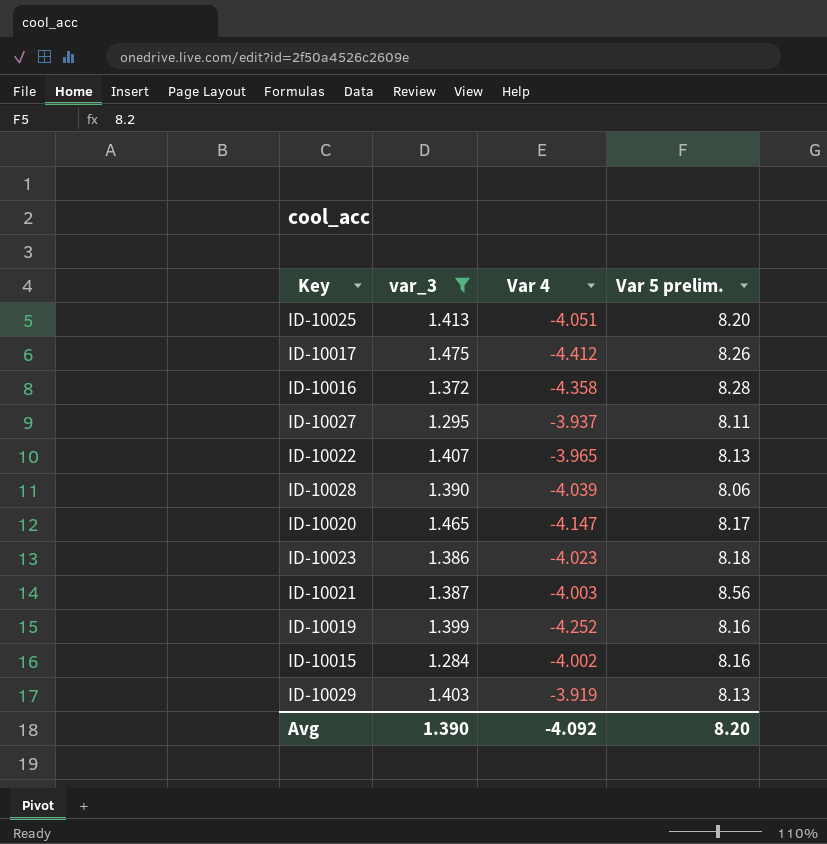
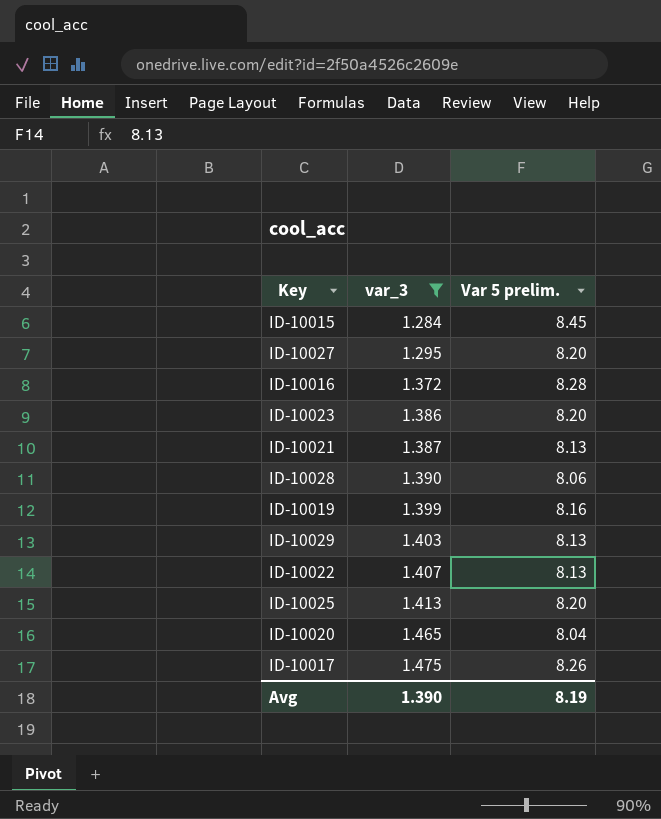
row order: none -> var_3 ascending
column Var 4 | position: 3 -> none
ID-10015 | Var 5 prelim.: 8.16 -> 8.45
ID-10027 | Var 5 prelim.: 8.11 -> 8.20
ID-10023 | Var 5 prelim.: 8.18 -> 8.20
ID-10021 | Var 5 prelim.: 8.56 -> 8.13
ID-10020 | Var 5 prelim.: 8.17 -> 8.04
Avg | Var 5 prelim.: 8.20 -> 8.19

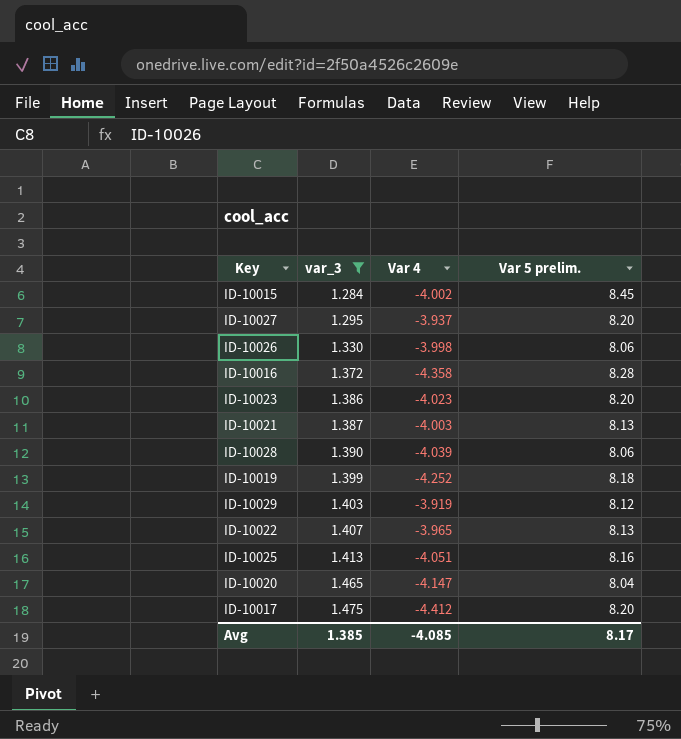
column Var 4 | position: none -> 3
row ID-10026: none -> 1.330 | -3.998 | 8.06
ID-10019 | Var 5 prelim.: 8.16 -> 8.18
ID-10029 | Var 5 prelim.: 8.13 -> 8.12
ID-10025 | Var 5 prelim.: 8.20 -> 8.16
ID-10017 | Var 5 prelim.: 8.26 -> 8.20
Avg | var_3: 1.390 -> 1.385
Avg | Var 5 prelim.: 8.19 -> 8.17

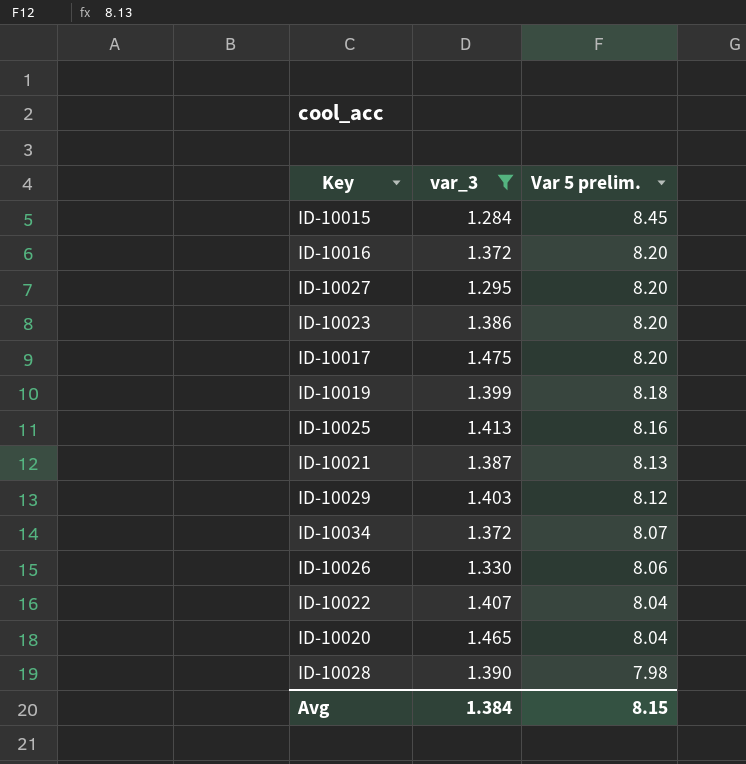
row order: var_3 ascending -> Var 5 prelim. descending
column Var 4 | position: 3 -> none
ID-10016 | Var 5 prelim.: 8.28 -> 8.20
row ID-10034: none -> 1.372 | 8.07
ID-10022 | Var 5 prelim.: 8.13 -> 8.04
ID-10028 | Var 5 prelim.: 8.06 -> 7.98
Avg | var_3: 1.385 -> 1.384
Avg | Var 5 prelim.: 8.17 -> 8.15

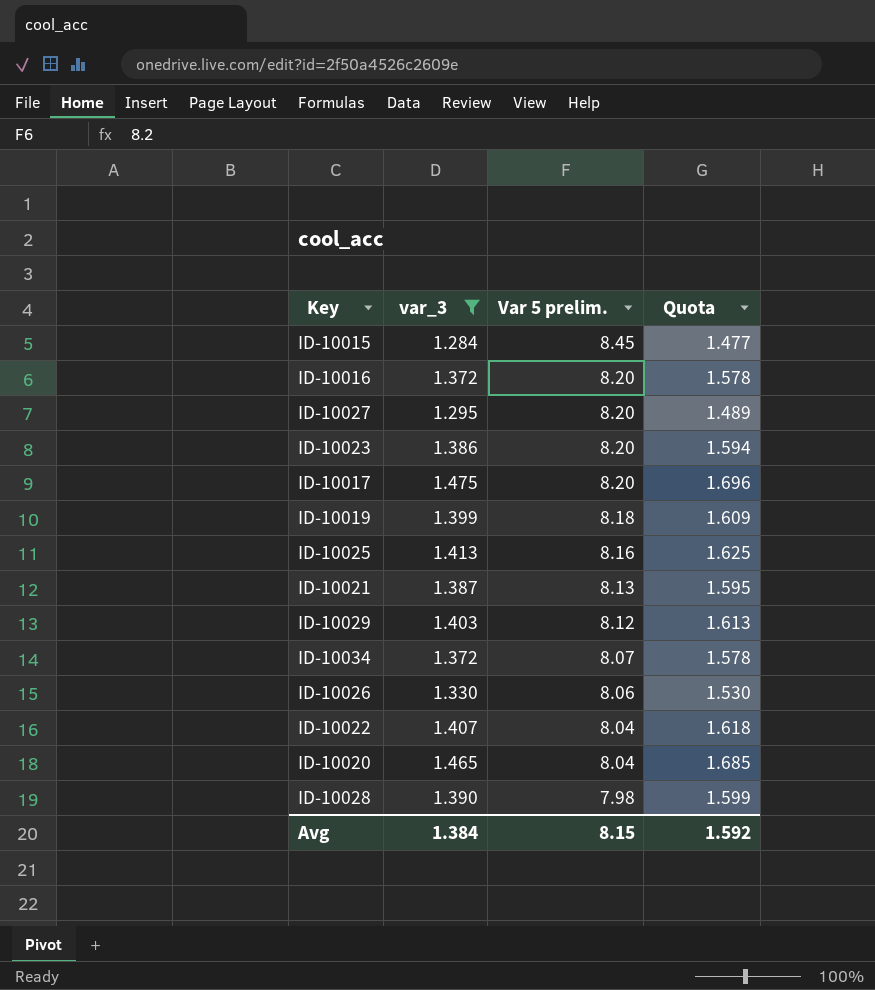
column Quota | formula: none -> [var_3] * 1.15

